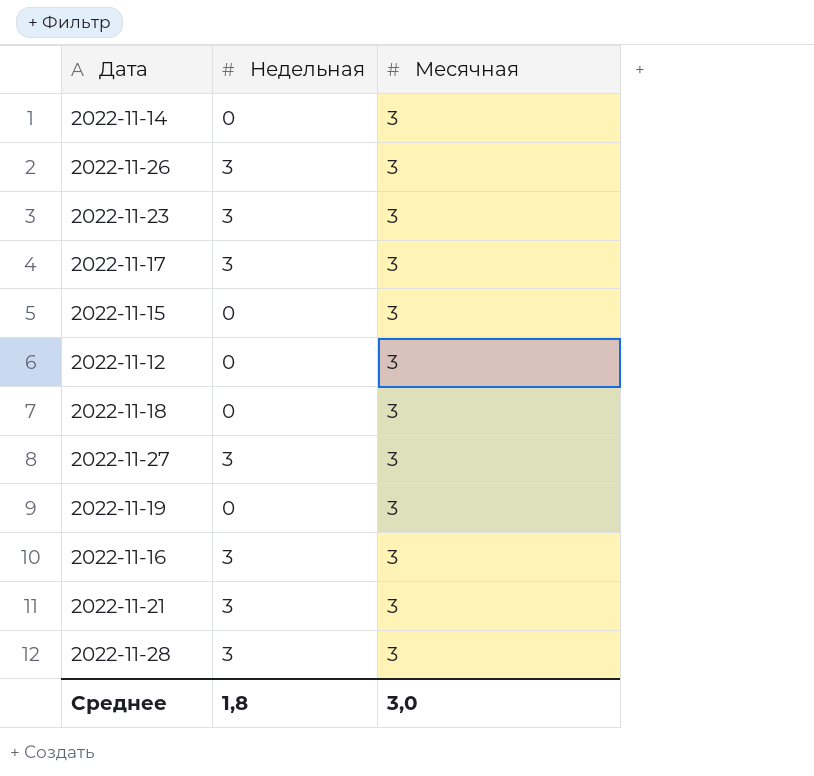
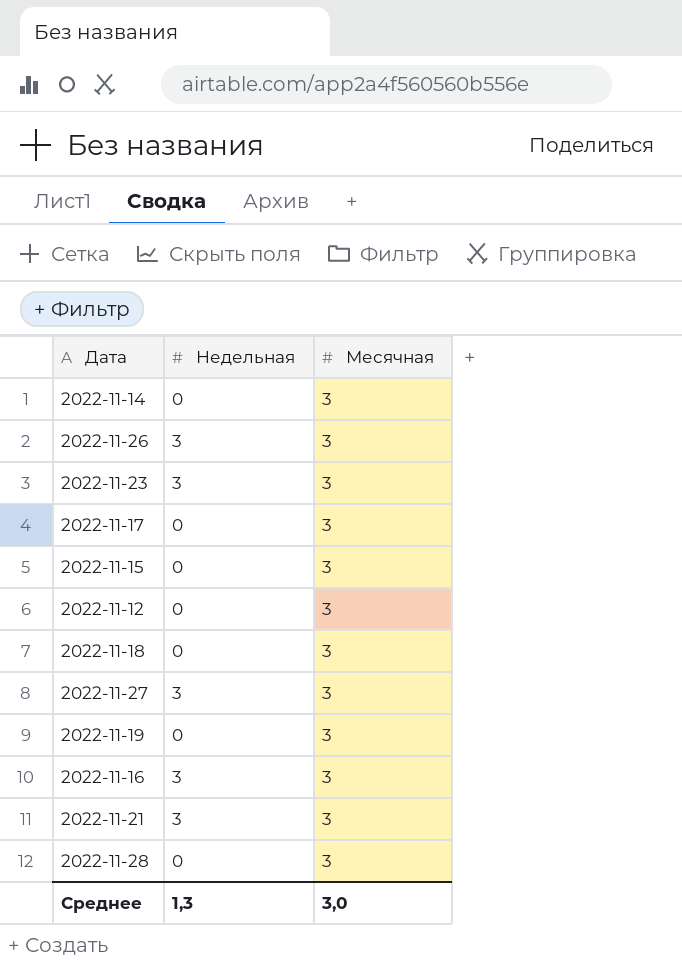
2022-11-17 | Недельная: 3 -> 0
2022-11-28 | Недельная: 3 -> 0
Среднее | Недельная: 1,8 -> 1,3

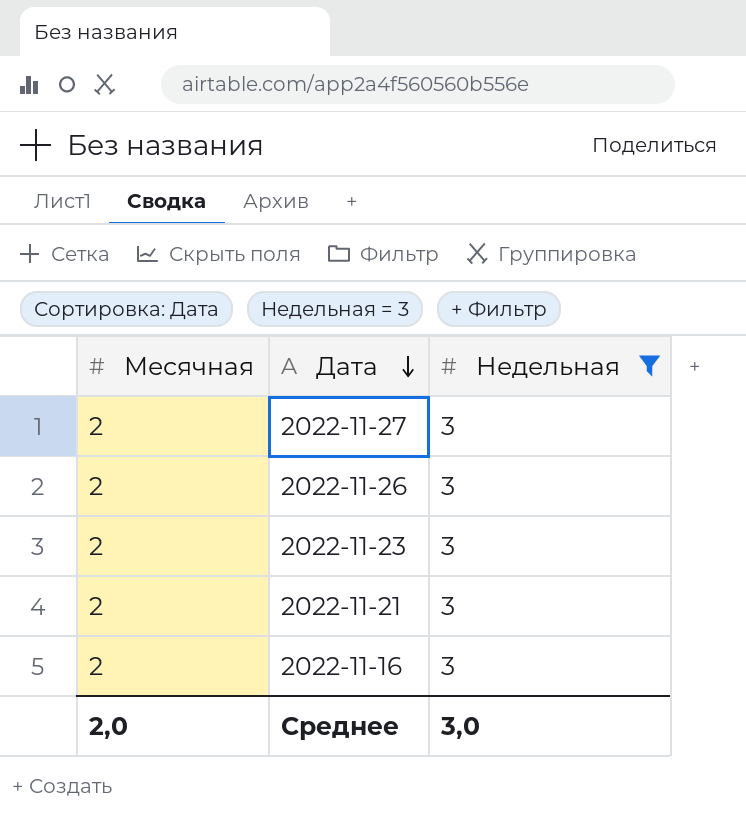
filter: none -> Недельная = 3
row order: none -> Дата descending
column Месячная | position: 3 -> 1
2022-11-27 | Месячная: 3 -> 2
2022-11-26 | Месячная: 3 -> 2
2022-11-23 | Месячная: 3 -> 2
2022-11-21 | Месячная: 3 -> 2
2022-11-16 | Месячная: 3 -> 2
Среднее | Месячная: 3,0 -> 2,0
Среднее | Недельная: 1,3 -> 3,0

